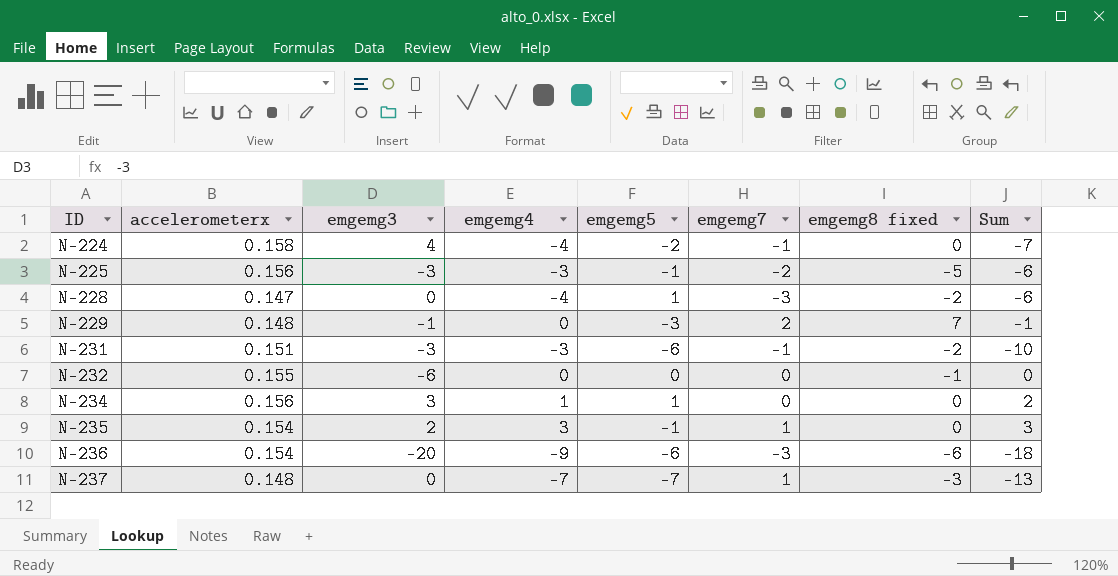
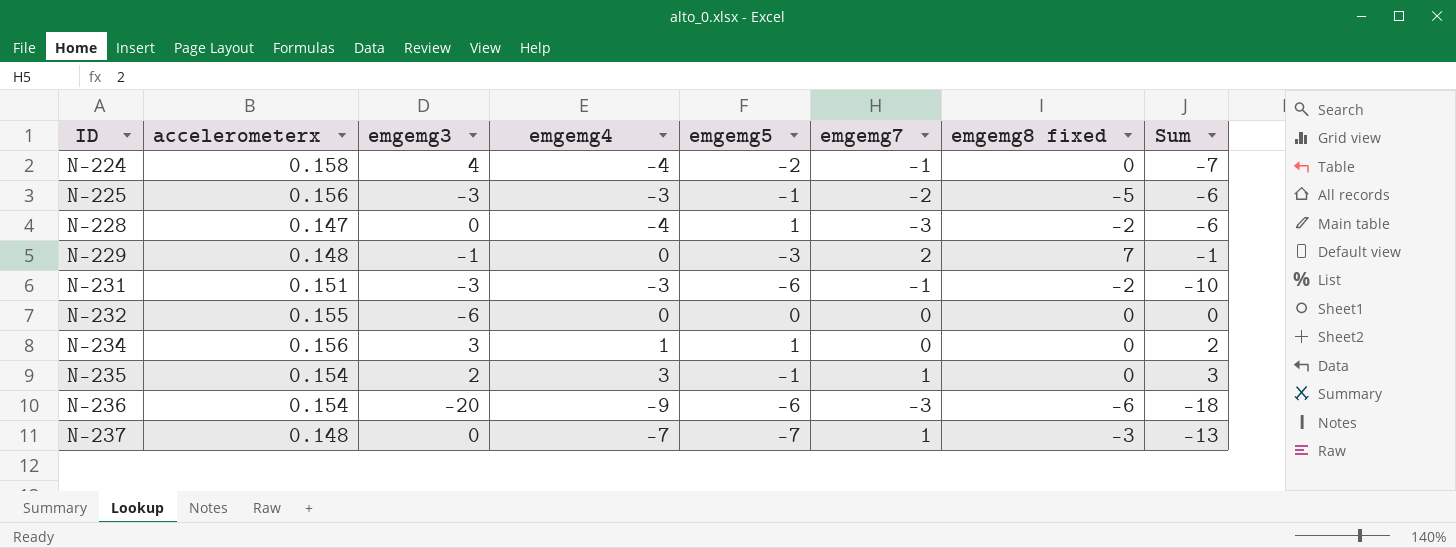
N-232 | emgemg8 fixed: -1 -> 0

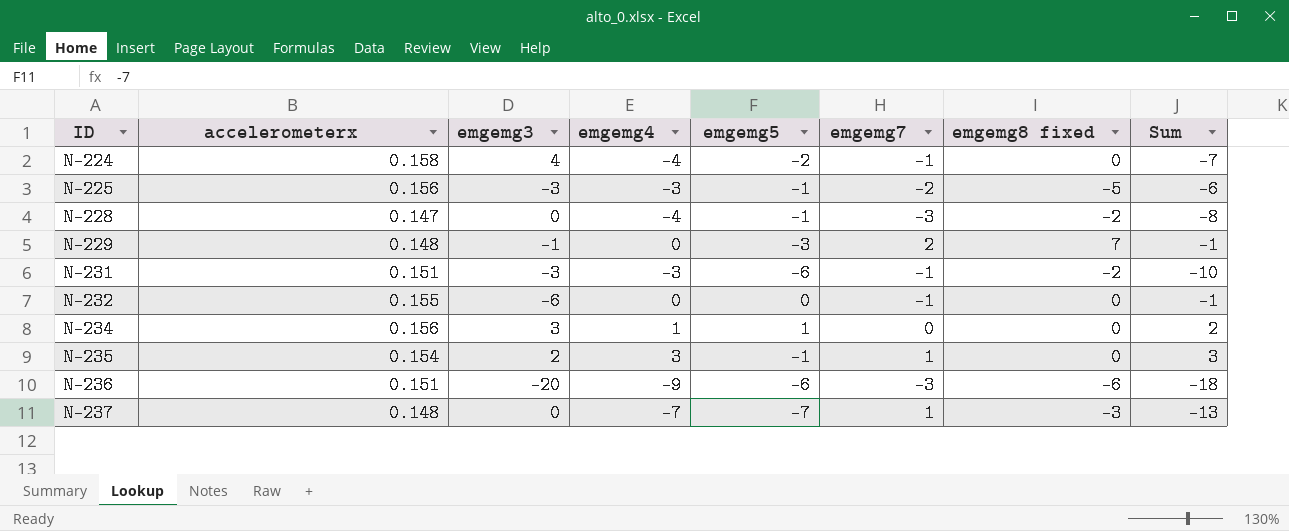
N-228 | emgemg5: 1 -> -1
N-228 | Sum: -6 -> -8
N-232 | emgemg7: 0 -> -1
N-232 | Sum: 0 -> -1
N-236 | accelerometerx: 0.154 -> 0.151

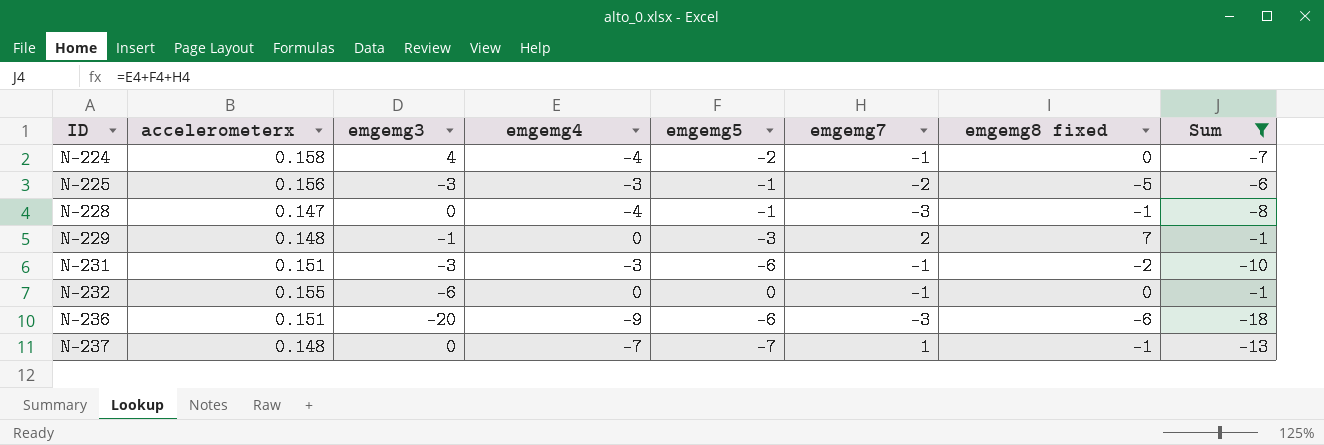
filter: none -> Sum <= -1
N-228 | emgemg8 fixed: -2 -> -1
N-237 | emgemg8 fixed: -3 -> -1

